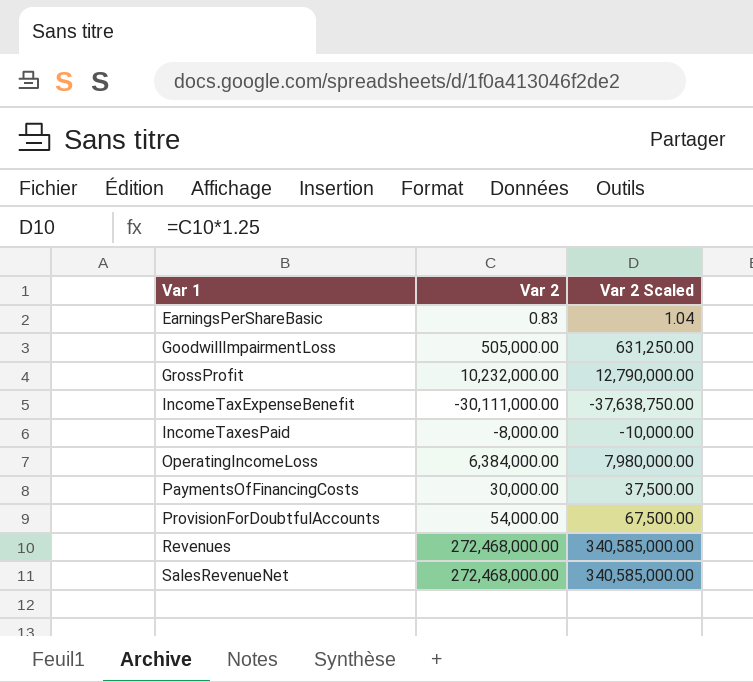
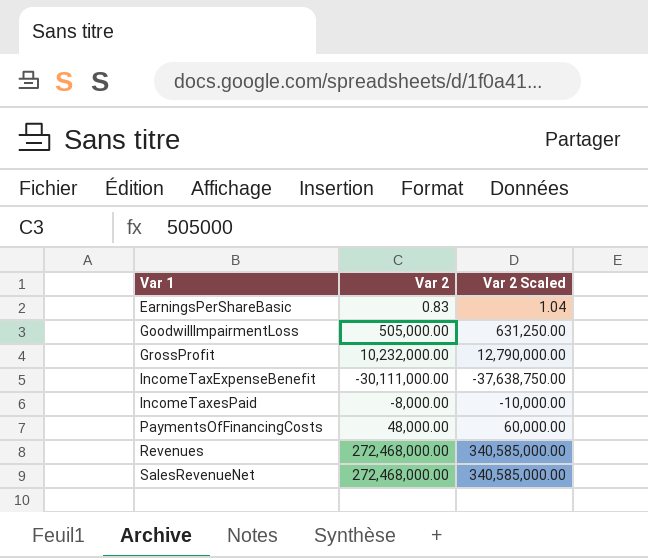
row OperatingIncomeLoss: 6,384,000.00 | 7,980,000.00 -> none
row ProvisionForDoubtfulAccounts: 54,000.00 | 67,500.00 -> none
PaymentsOfFinancingCosts | Var 2: 30,000.00 -> 48,000.00
PaymentsOfFinancingCosts | Var 2 Scaled: 37,500.00 -> 60,000.00

